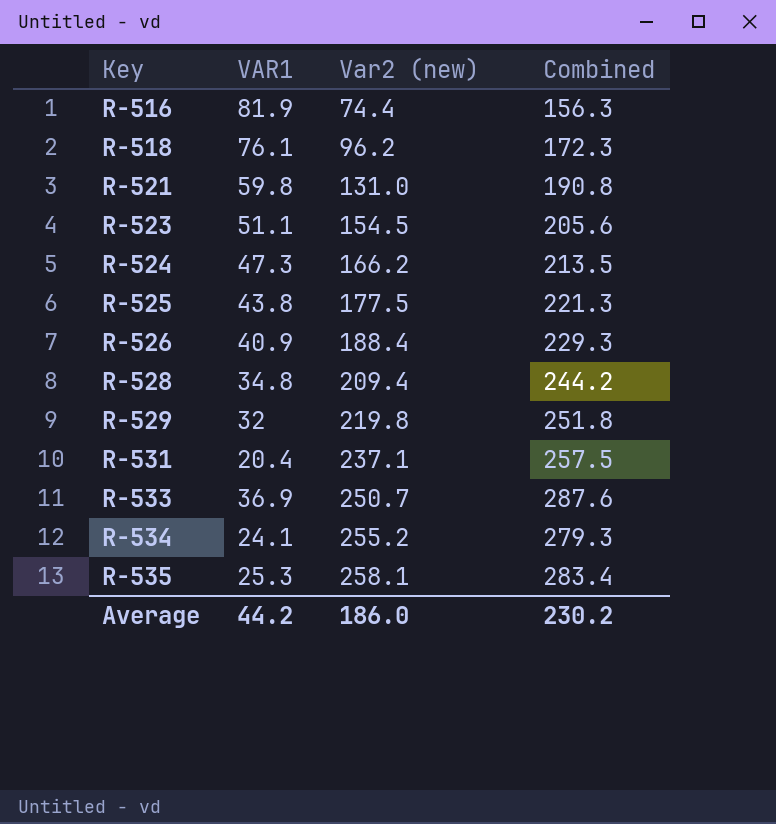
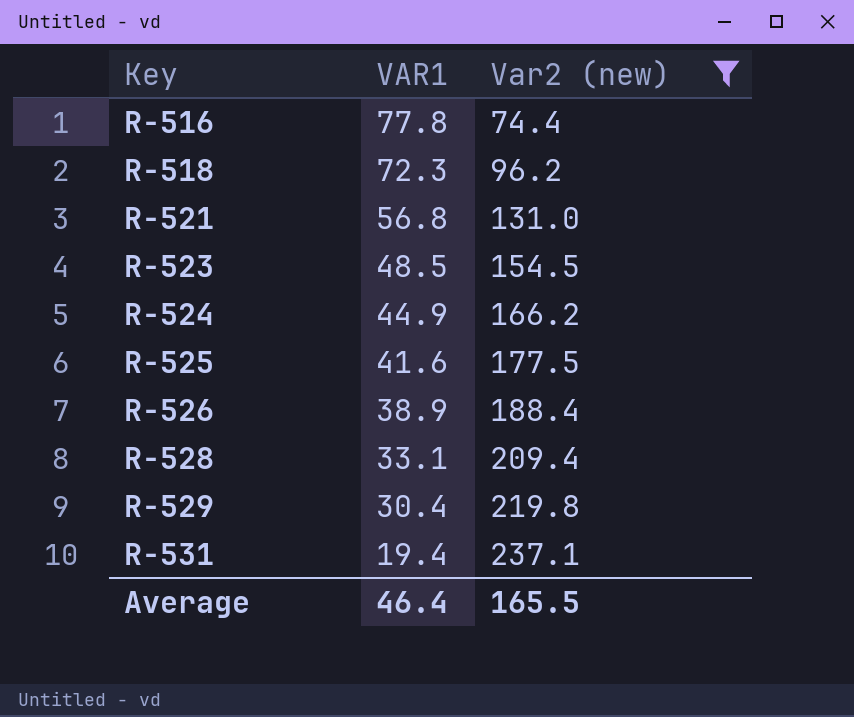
filter: none -> Var2 (new) <= 237.1
column Combined | formula: [VAR1] + [Var2 (new)] -> none
R-516 | VAR1: 81.9 -> 77.8
R-518 | VAR1: 76.1 -> 72.3
R-521 | VAR1: 59.8 -> 56.8
R-523 | VAR1: 51.1 -> 48.5
R-524 | VAR1: 47.3 -> 44.9
R-525 | VAR1: 43.8 -> 41.6
R-526 | VAR1: 40.9 -> 38.9
R-528 | VAR1: 34.8 -> 33.1
R-529 | VAR1: 32 -> 30.4
R-531 | VAR1: 20.4 -> 19.4
Average | VAR1: 44.2 -> 46.4
Average | Var2 (new): 186.0 -> 165.5

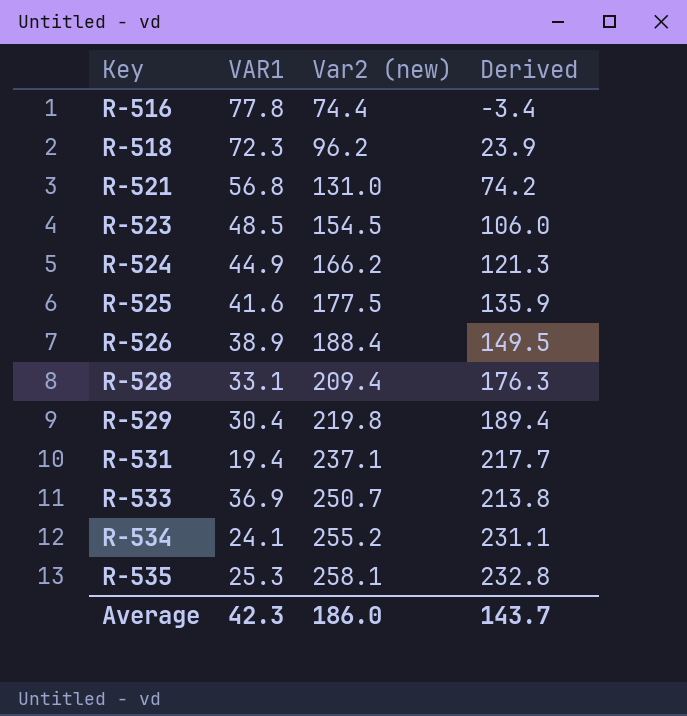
filter: Var2 (new) <= 237.1 -> none
column Derived | formula: none -> [Var2 (new)] - [VAR1]
Average | VAR1: 46.4 -> 42.3
Average | Var2 (new): 165.5 -> 186.0

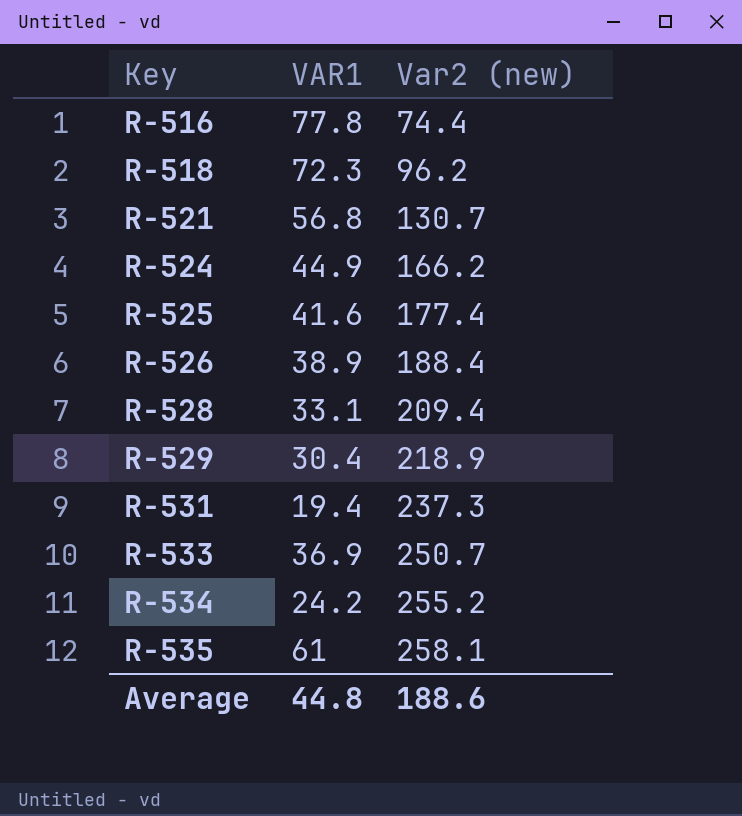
column Derived | formula: [Var2 (new)] - [VAR1] -> none
row R-523: 48.5 | 154.5 | 106.0 -> none
R-521 | Var2 (new): 131.0 -> 130.7
R-525 | Var2 (new): 177.5 -> 177.4
R-529 | Var2 (new): 219.8 -> 218.9
R-531 | Var2 (new): 237.1 -> 237.3
R-534 | VAR1: 24.1 -> 24.2
R-535 | VAR1: 25.3 -> 61
Average | VAR1: 42.3 -> 44.8
Average | Var2 (new): 186.0 -> 188.6

